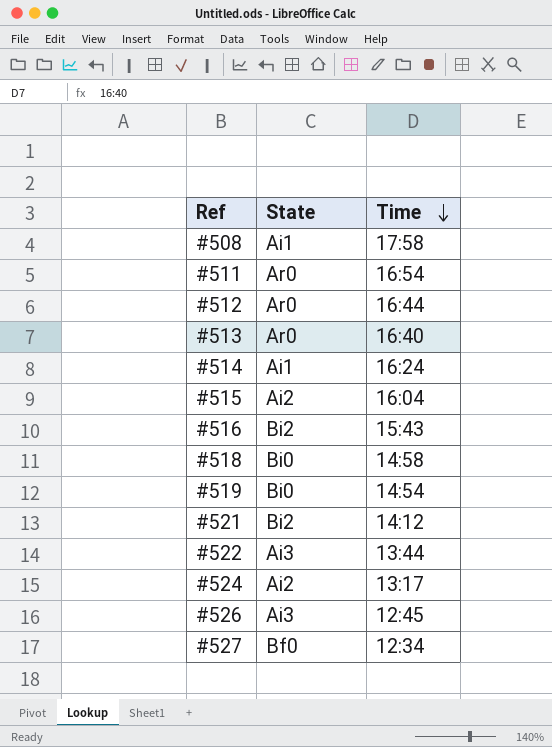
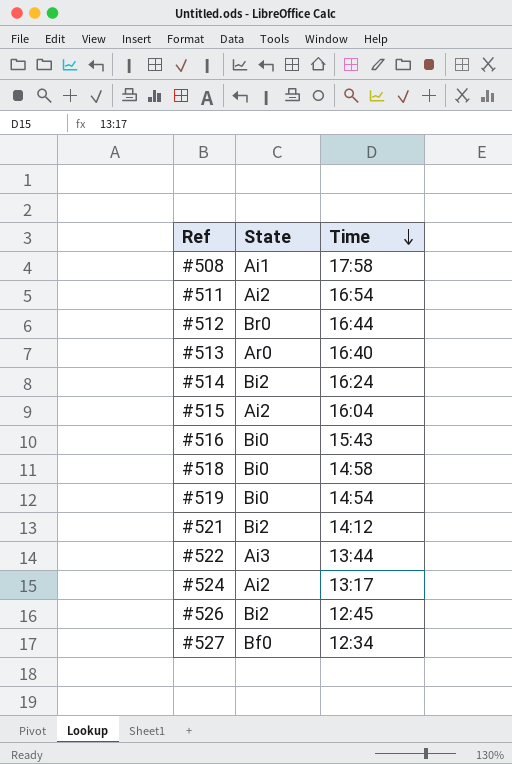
#511 | State: Ar0 -> Ai2
#512 | State: Ar0 -> Br0
#514 | State: Ai1 -> Bi2
#516 | State: Bi2 -> Bi0
#526 | State: Ai3 -> Bi2

